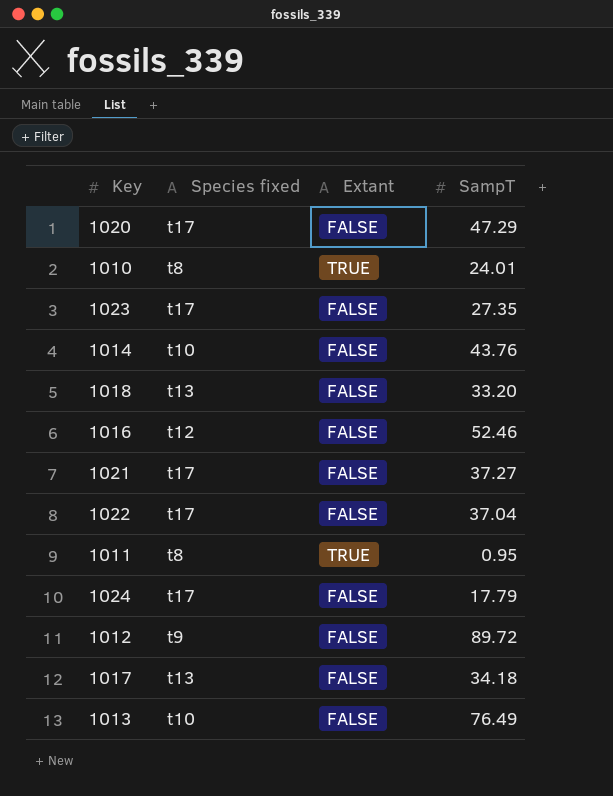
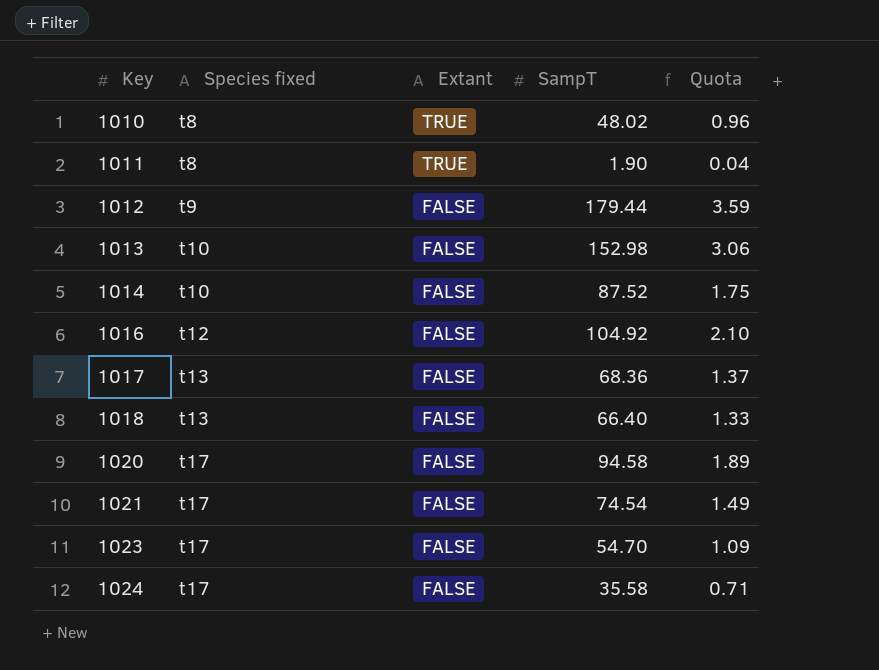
row order: none -> Key ascending
column Quota | formula: none -> [SampT] * 0.02
row 1022: t17 | FALSE | 37.04 -> none
1010 | SampT: 24.01 -> 48.02
1011 | SampT: 0.95 -> 1.90
1012 | SampT: 89.72 -> 179.44
1013 | SampT: 76.49 -> 152.98
1014 | SampT: 43.76 -> 87.52
1016 | SampT: 52.46 -> 104.92
1017 | SampT: 34.18 -> 68.36
1018 | SampT: 33.20 -> 66.40
1020 | SampT: 47.29 -> 94.58
1021 | SampT: 37.27 -> 74.54
1023 | SampT: 27.35 -> 54.70
1024 | SampT: 17.79 -> 35.58

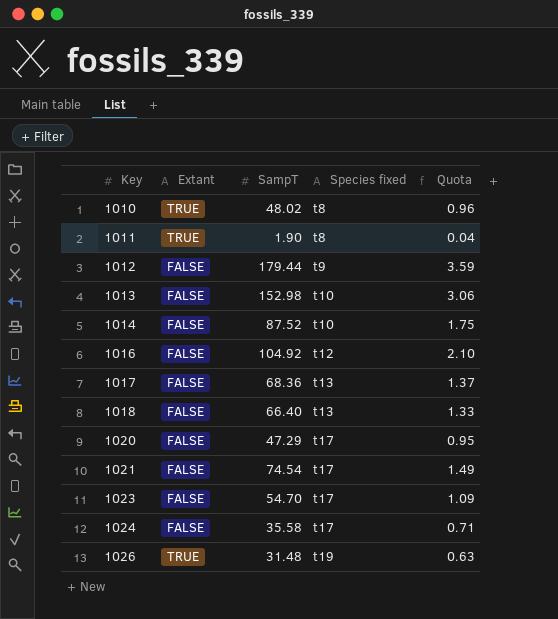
column Species fixed | position: 2 -> 4
1020 | SampT: 94.58 -> 47.29
1020 | Quota: 1.89 -> 0.95
row 1026: none -> TRUE | 31.48 | t19 | 0.63

